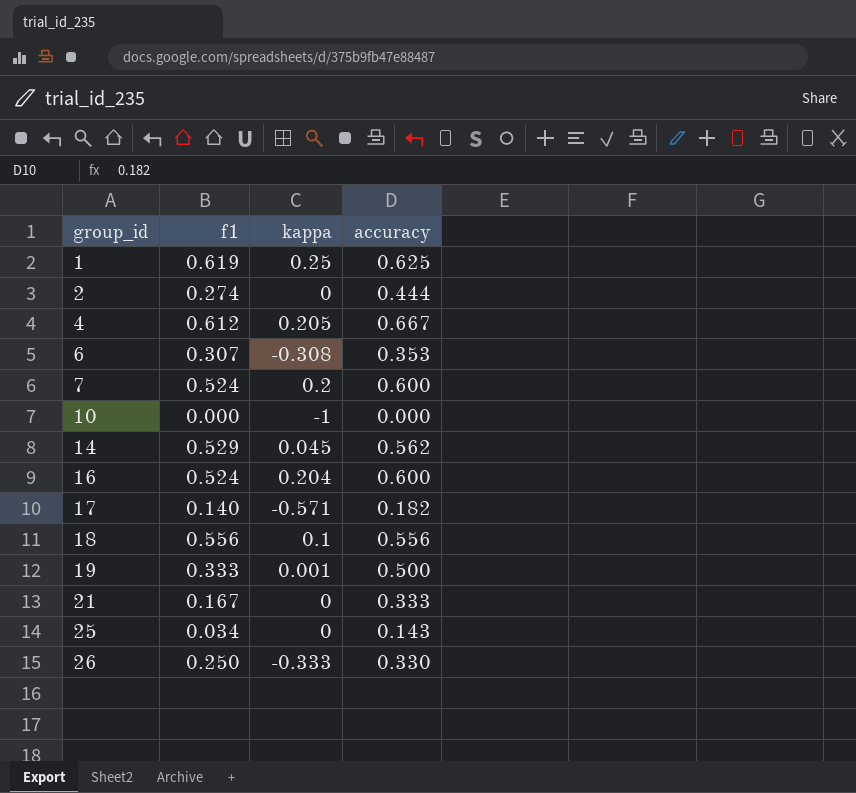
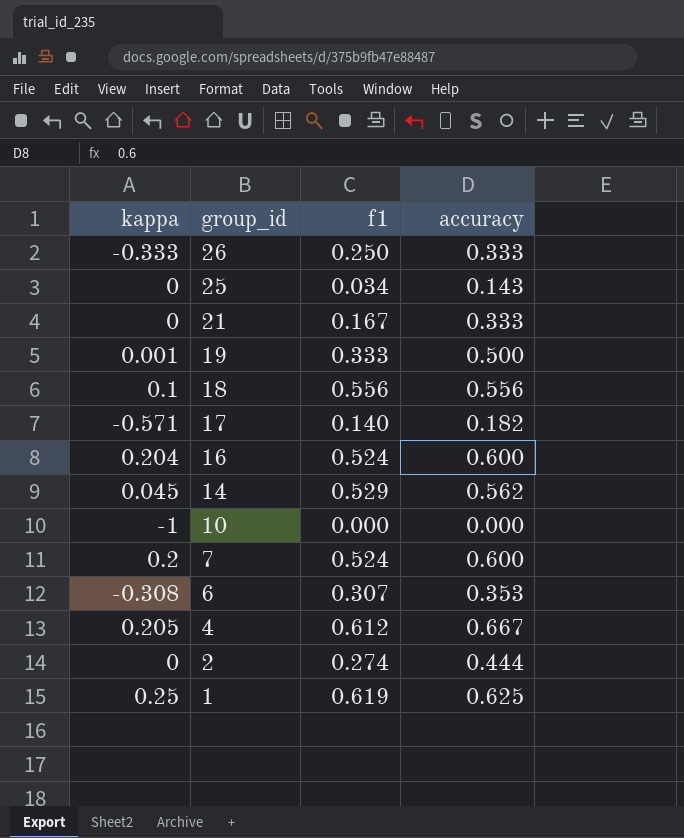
row order: group_id ascending -> group_id descending
column kappa | position: 3 -> 1
26 | accuracy: 0.330 -> 0.333

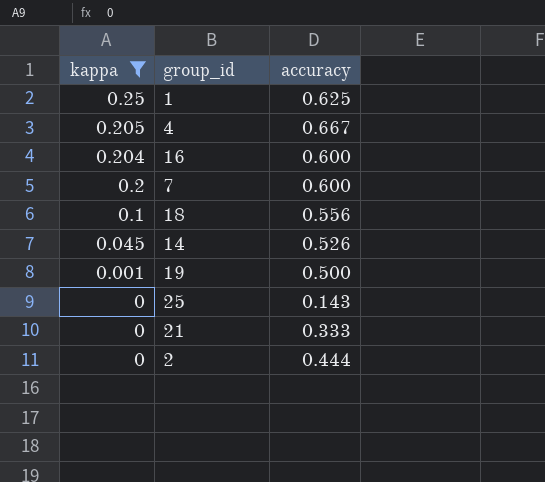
filter: none -> kappa >= 0
row order: group_id descending -> kappa descending
column f1 | position: 3 -> none
14 | accuracy: 0.562 -> 0.526

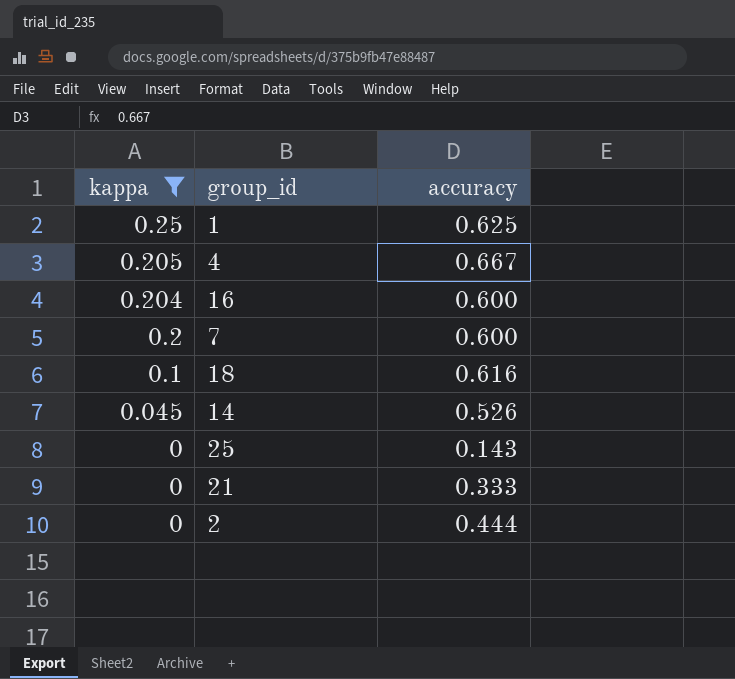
row 19: 0.001 | 0.500 -> none
18 | accuracy: 0.556 -> 0.616

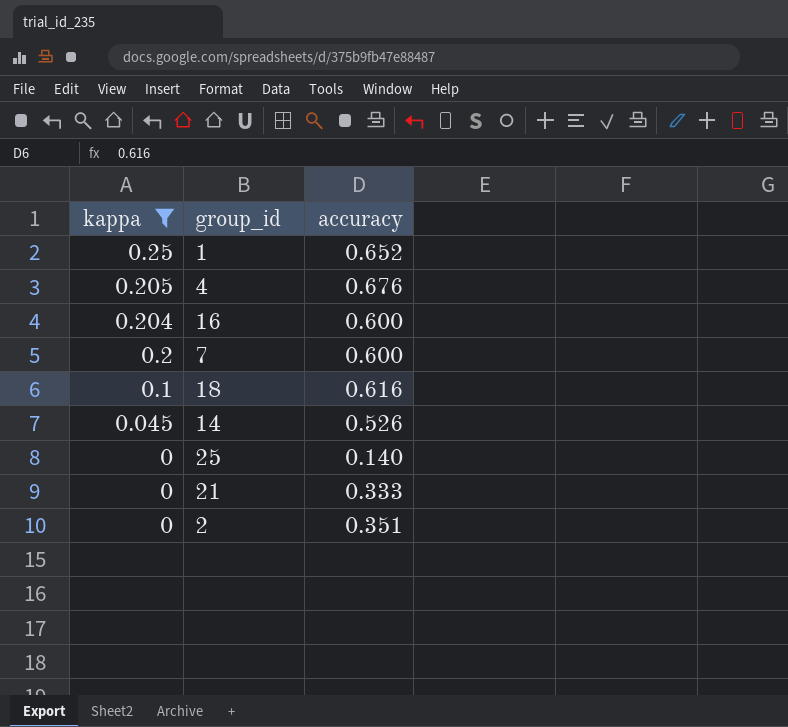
1 | accuracy: 0.625 -> 0.652
4 | accuracy: 0.667 -> 0.676
25 | accuracy: 0.143 -> 0.140
2 | accuracy: 0.444 -> 0.351

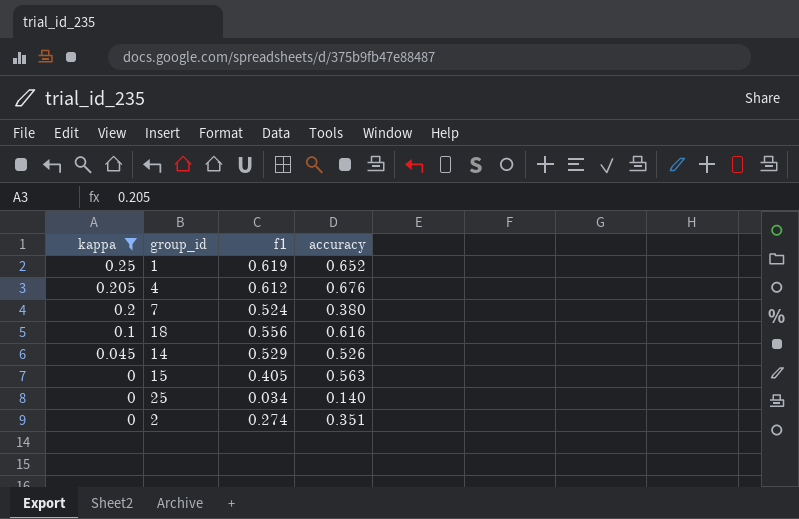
column f1 | position: none -> 3
row 16: 0.204 | 0.600 -> none
row 21: 0 | 0.333 -> none
7 | accuracy: 0.600 -> 0.380
row 15: none -> 0 | 0.405 | 0.563

